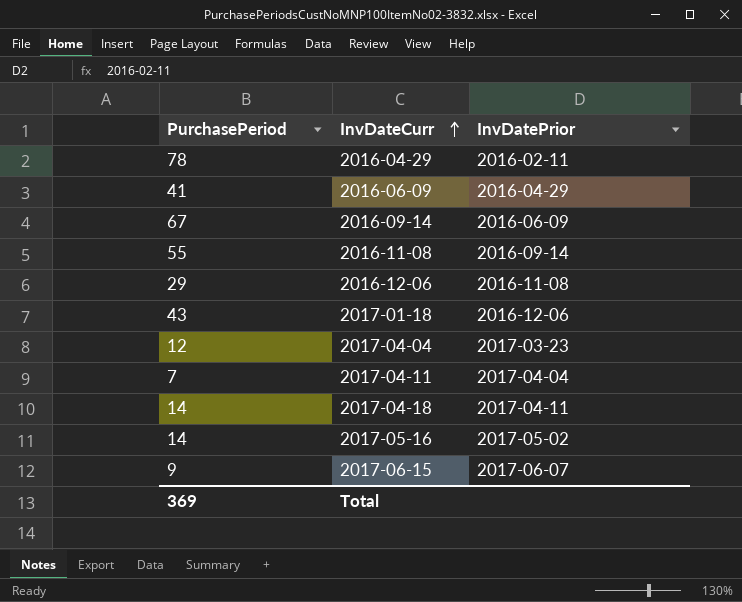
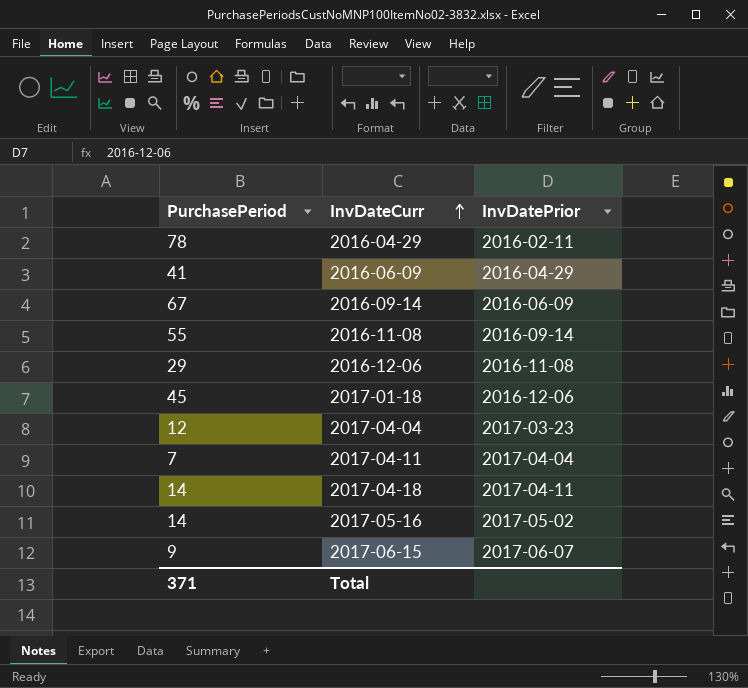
2017-01-18 | PurchasePeriod: 43 -> 45
Total | PurchasePeriod: 369 -> 371

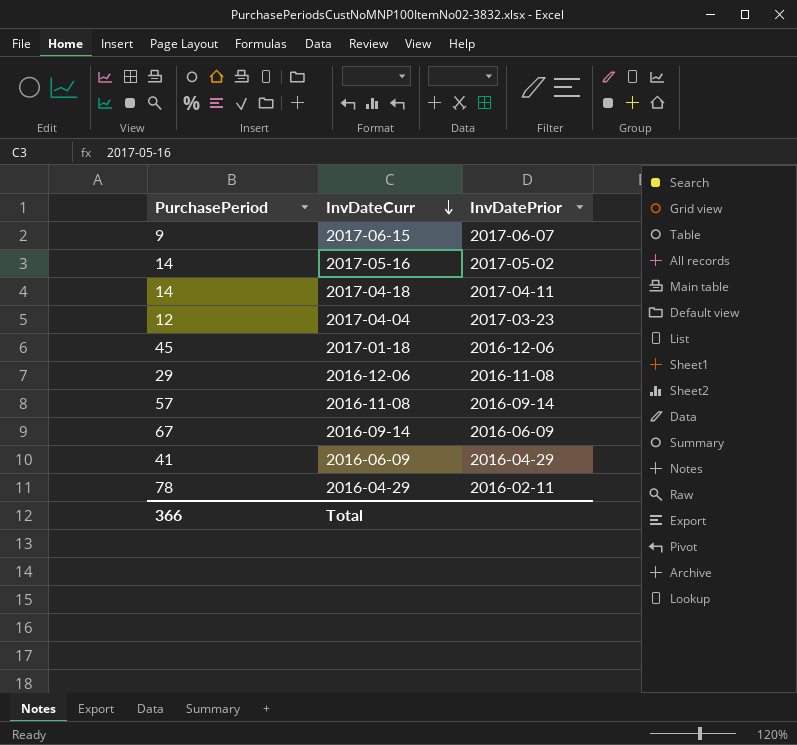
row order: InvDateCurr ascending -> InvDateCurr descending
row 2017-04-11: 7 | 2017-04-04 -> none
2016-11-08 | PurchasePeriod: 55 -> 57
Total | PurchasePeriod: 371 -> 366

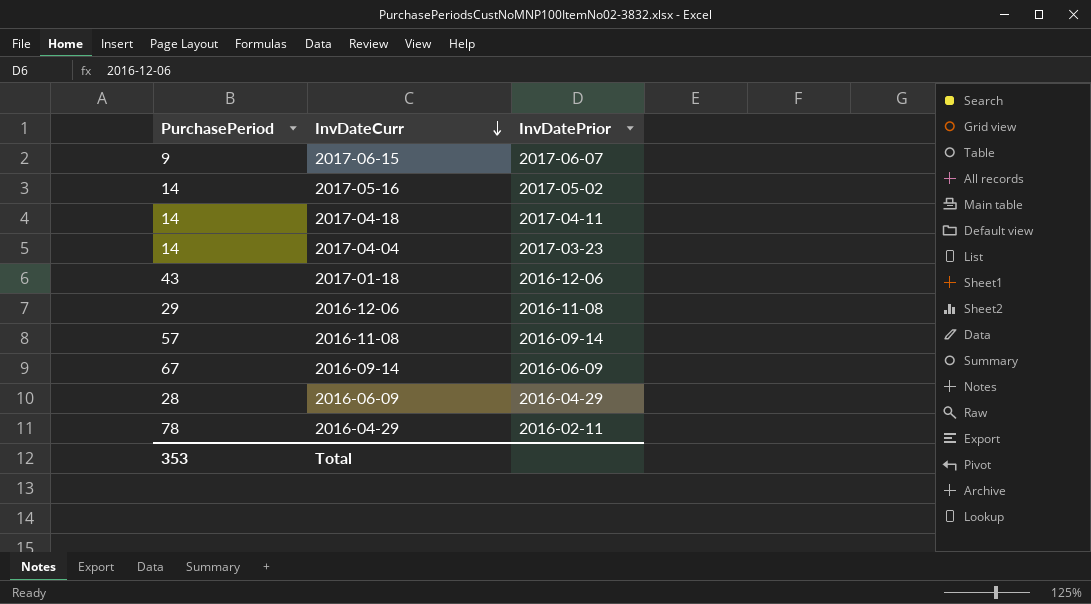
2017-04-04 | PurchasePeriod: 12 -> 14
2017-01-18 | PurchasePeriod: 45 -> 43
2016-06-09 | PurchasePeriod: 41 -> 28
Total | PurchasePeriod: 366 -> 353

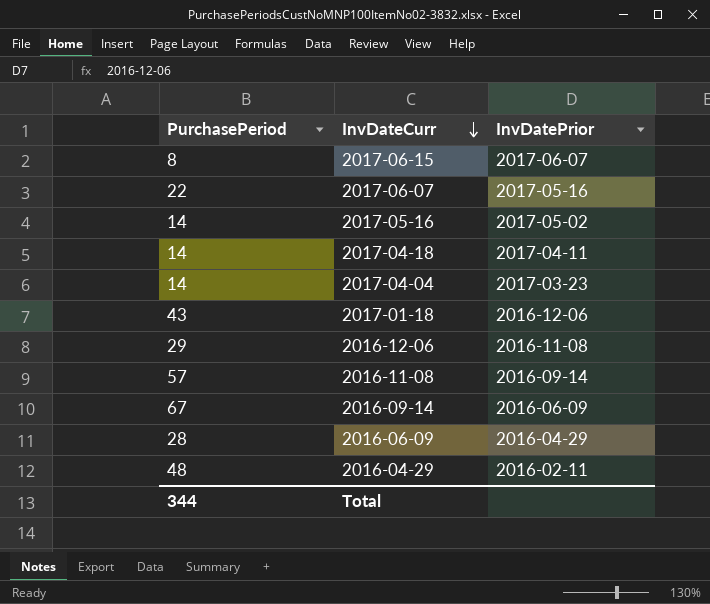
2017-06-15 | PurchasePeriod: 9 -> 8
row 2017-06-07: none -> 22 | 2017-05-16
2016-04-29 | PurchasePeriod: 78 -> 48
Total | PurchasePeriod: 353 -> 344

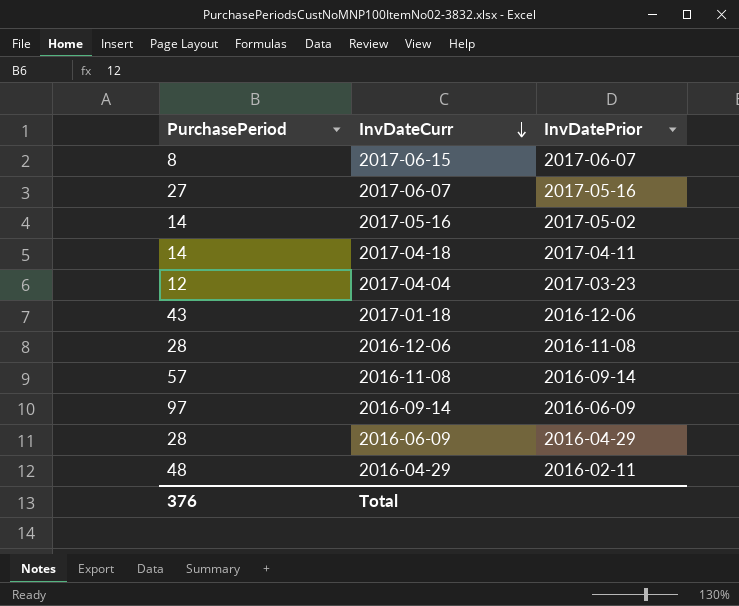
2017-06-07 | PurchasePeriod: 22 -> 27
2017-04-04 | PurchasePeriod: 14 -> 12
2016-12-06 | PurchasePeriod: 29 -> 28
2016-09-14 | PurchasePeriod: 67 -> 97
Total | PurchasePeriod: 344 -> 376

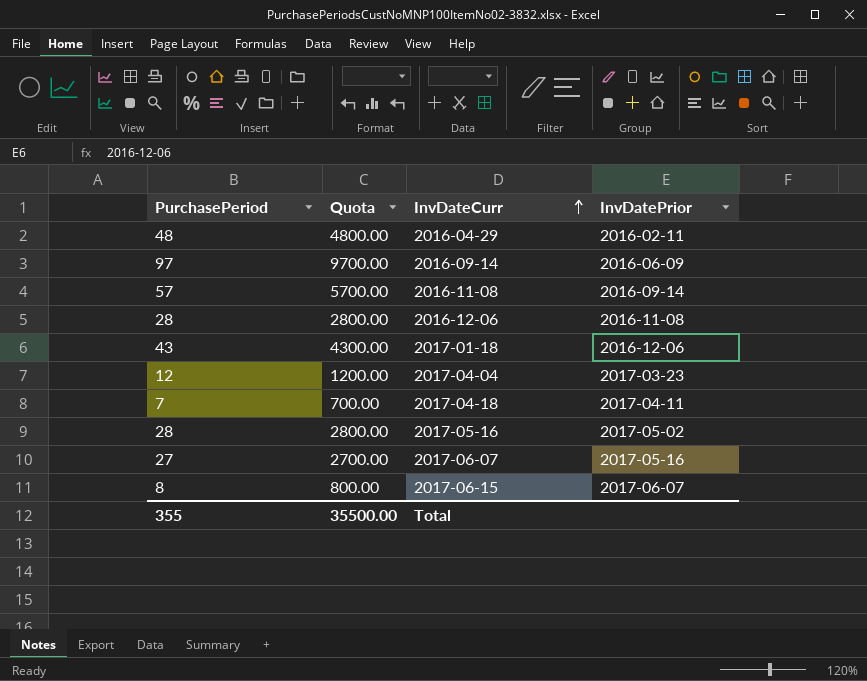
row order: InvDateCurr descending -> InvDateCurr ascending
column Quota | formula: none -> [PurchasePeriod] * 100
row 2016-06-09: 28 | 2016-04-29 -> none
2017-04-18 | PurchasePeriod: 14 -> 7
2017-05-16 | PurchasePeriod: 14 -> 28
Total | PurchasePeriod: 376 -> 355

